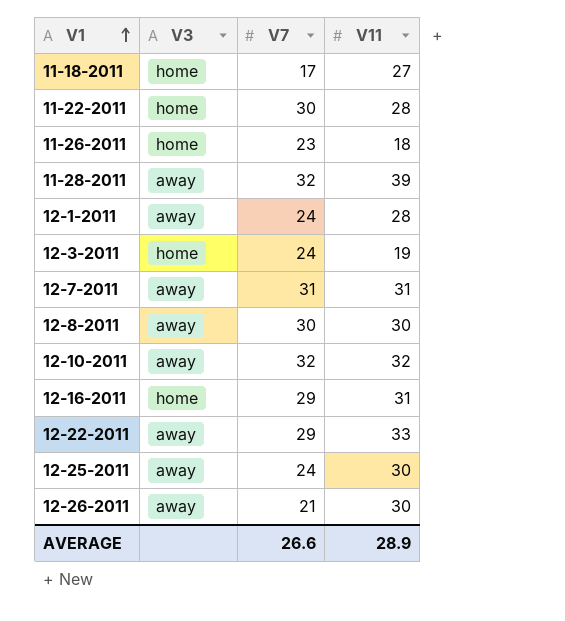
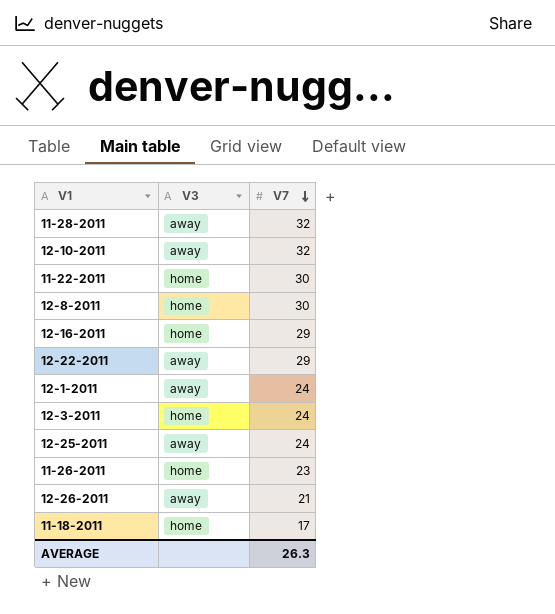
row order: V1 ascending -> V7 descending
column V11 | position: 4 -> none
row 12-7-2011: away | 31 | 31 -> none
12-8-2011 | V3: away -> home
AVERAGE | V7: 26.6 -> 26.3

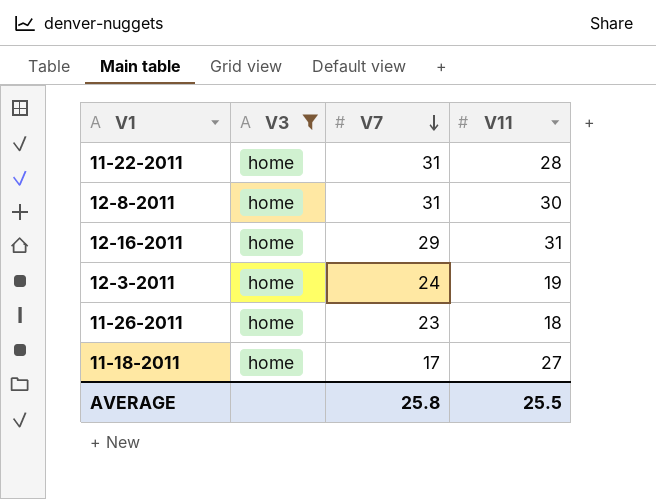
filter: none -> V3 = home
column V11 | position: none -> 4
11-22-2011 | V7: 30 -> 31
12-8-2011 | V7: 30 -> 31
AVERAGE | V7: 26.3 -> 25.8

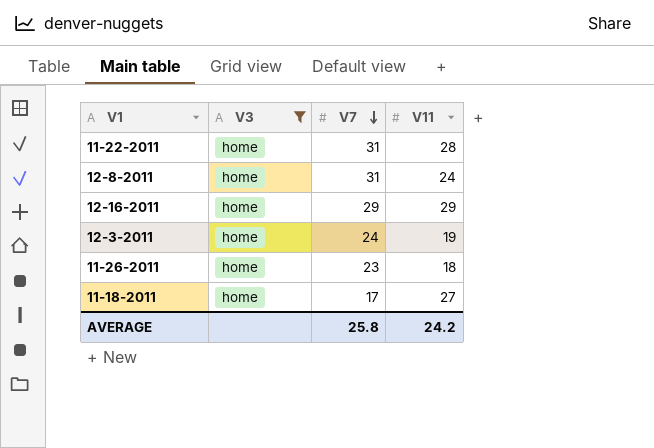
12-8-2011 | V11: 30 -> 24
12-16-2011 | V11: 31 -> 29
AVERAGE | V11: 25.5 -> 24.2

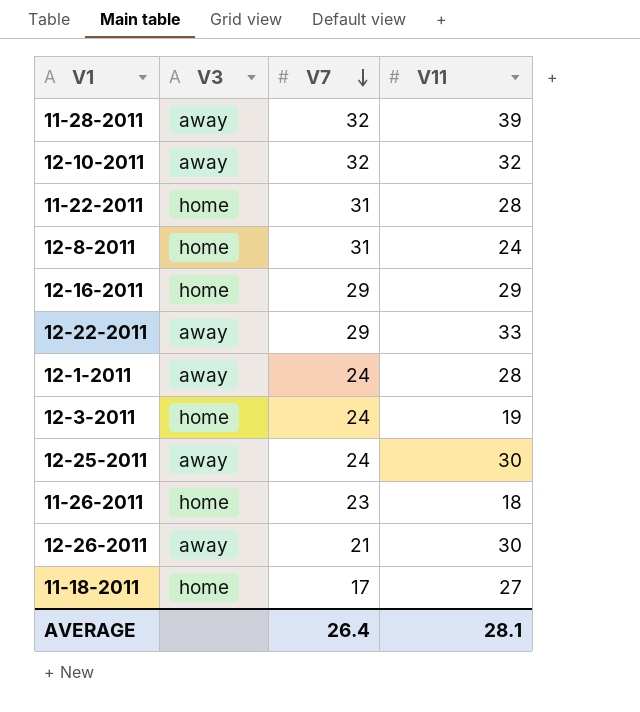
filter: V3 = home -> none
AVERAGE | V7: 25.8 -> 26.4
AVERAGE | V11: 24.2 -> 28.1

